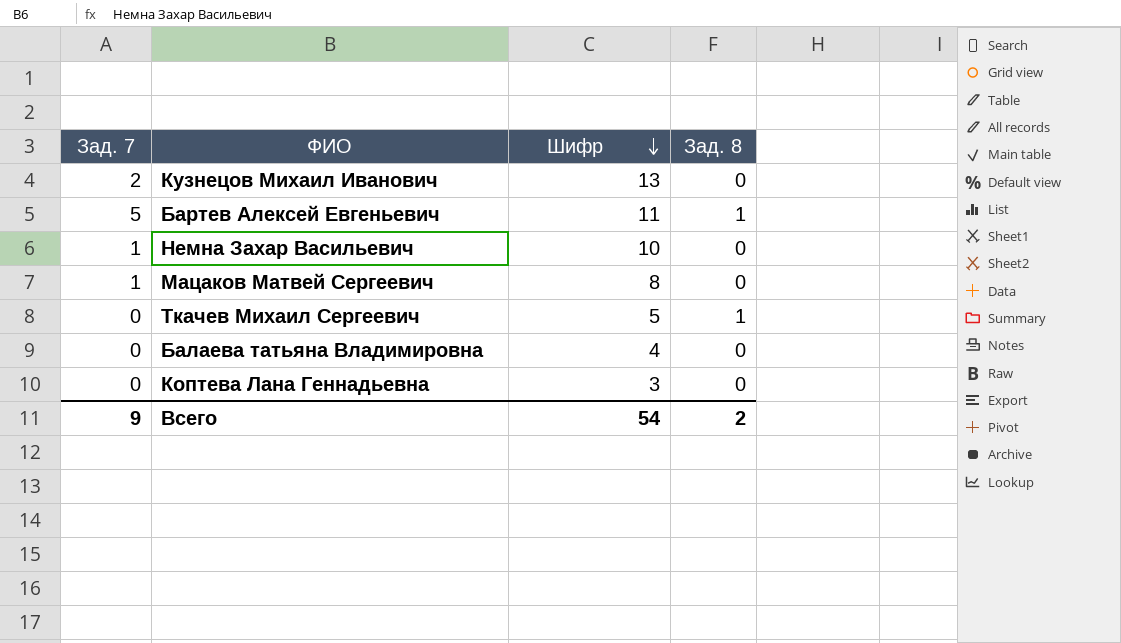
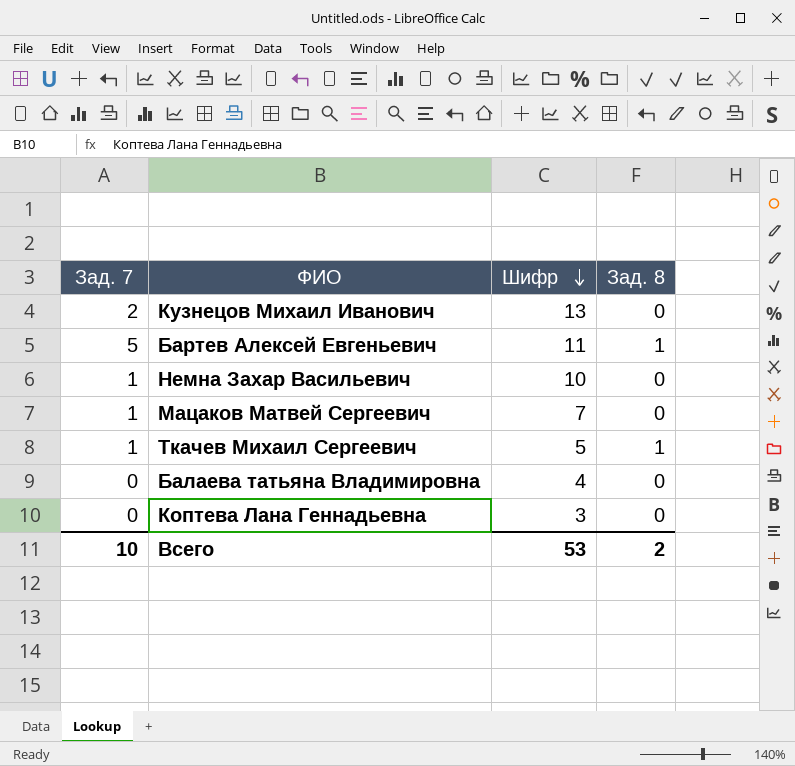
Мацаков Матвей Сергеевич | Шифр: 8 -> 7
Ткачев Михаил Сергеевич | Зад. 7: 0 -> 1
Всего | Зад. 7: 9 -> 10
Всего | Шифр: 54 -> 53

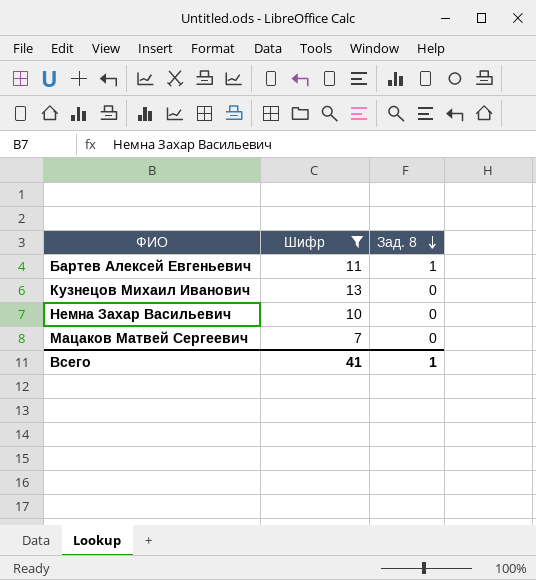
filter: none -> Шифр >= 7
row order: Шифр descending -> Зад. 8 descending
column Зад. 7 | position: 1 -> none
Всего | Шифр: 53 -> 41
Всего | Зад. 8: 2 -> 1

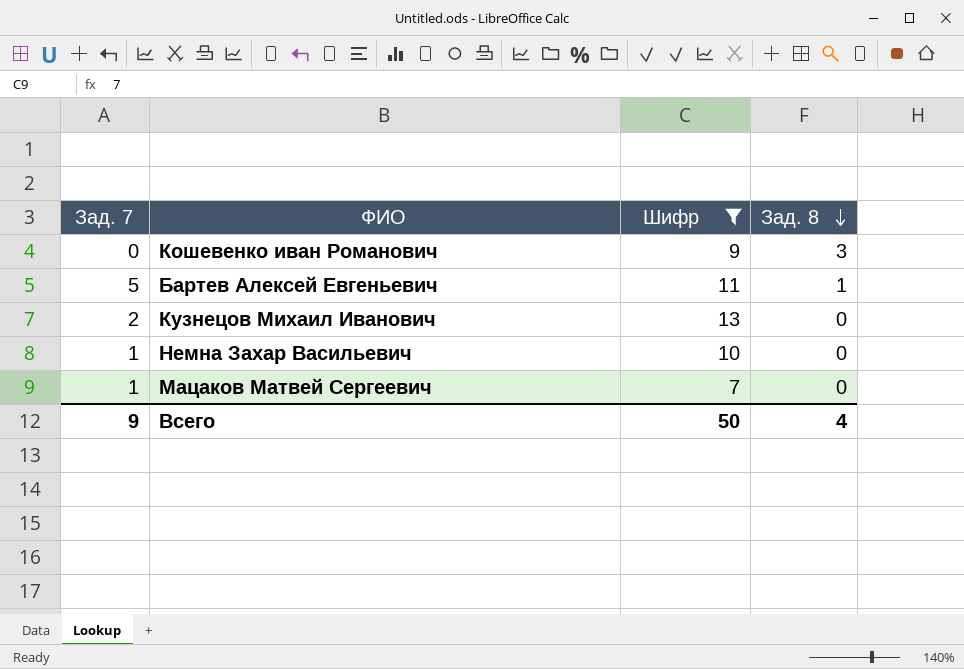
column Зад. 7 | position: none -> 1
row Кошевенко иван Романович: none -> 0 | 9 | 3
Всего | Шифр: 41 -> 50
Всего | Зад. 8: 1 -> 4

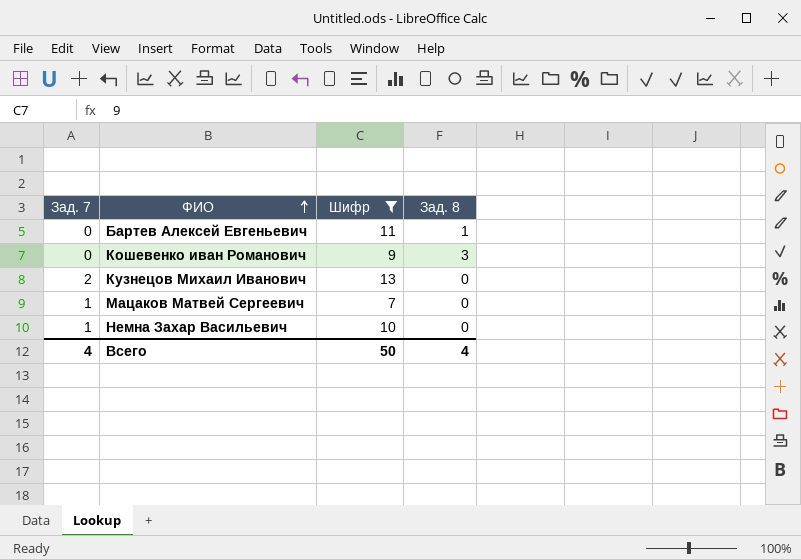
row order: Зад. 8 descending -> ФИО ascending
Бартев Алексей Евгеньевич | Зад. 7: 5 -> 0
Всего | Зад. 7: 9 -> 4

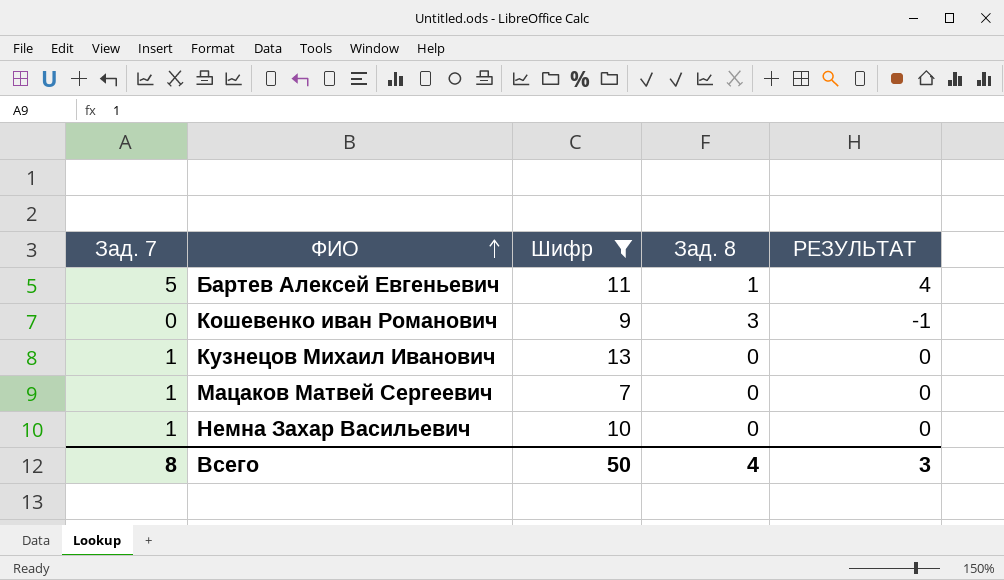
column РЕЗУЛЬТАТ | formula: none -> [Зад. 7] - 1
Бартев Алексей Евгеньевич | Зад. 7: 0 -> 5
Кузнецов Михаил Иванович | Зад. 7: 2 -> 1
Всего | Зад. 7: 4 -> 8

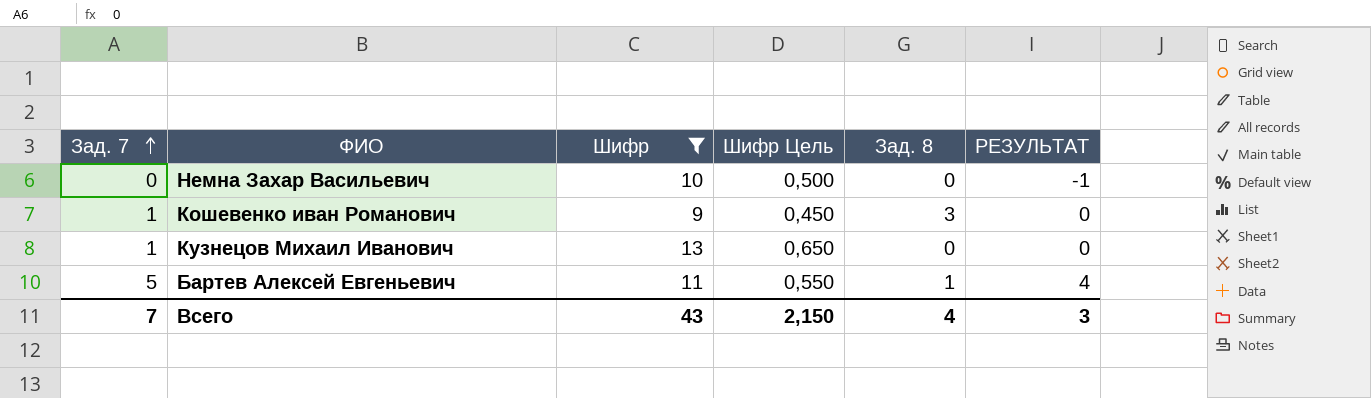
row order: ФИО ascending -> Зад. 7 ascending
column Шифр Цель | formula: none -> [Шифр] * 0,05
row Мацаков Матвей Сергеевич: 1 | 7 | 0 | 0 -> none
Немна Захар Васильевич | Зад. 7: 1 -> 0
Немна Захар Васильевич | РЕЗУЛЬТАТ: 0 -> -1
Кошевенко иван Романович | Зад. 7: 0 -> 1
Кошевенко иван Романович | РЕЗУЛЬТАТ: -1 -> 0
Всего | Зад. 7: 8 -> 7
Всего | Шифр: 50 -> 43

